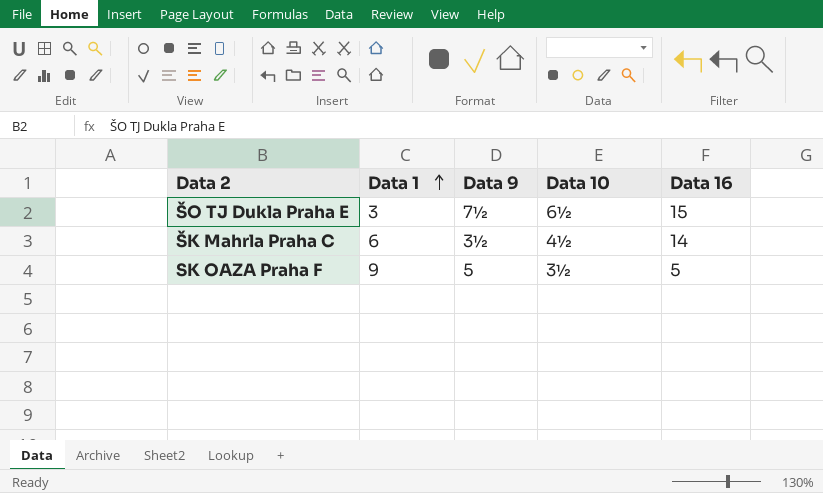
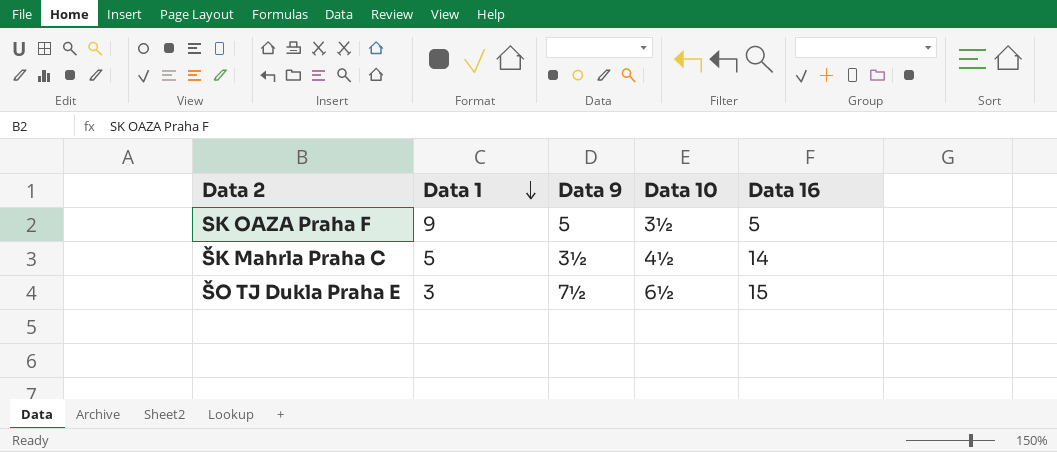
row order: Data 1 ascending -> Data 1 descending
ŠK Mahrla Praha C | Data 1: 6 -> 5

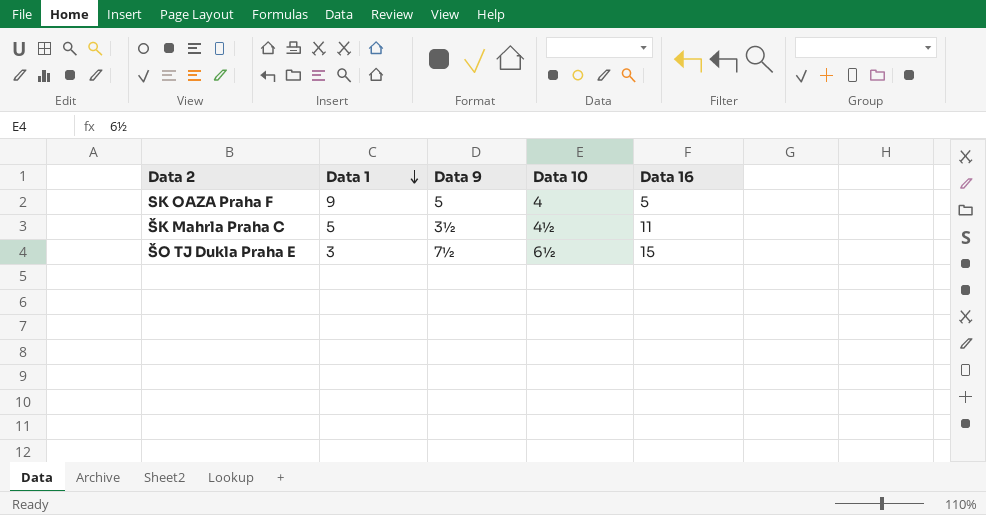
SK OAZA Praha F | Data 10: 3½ -> 4
ŠK Mahrla Praha C | Data 16: 14 -> 11

